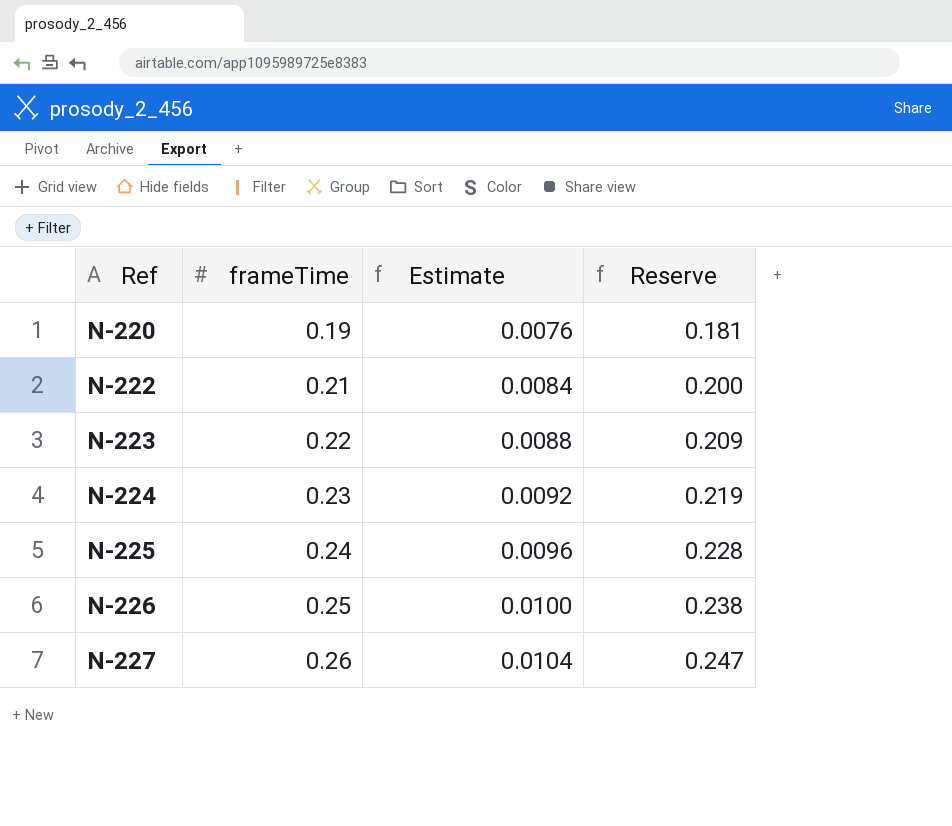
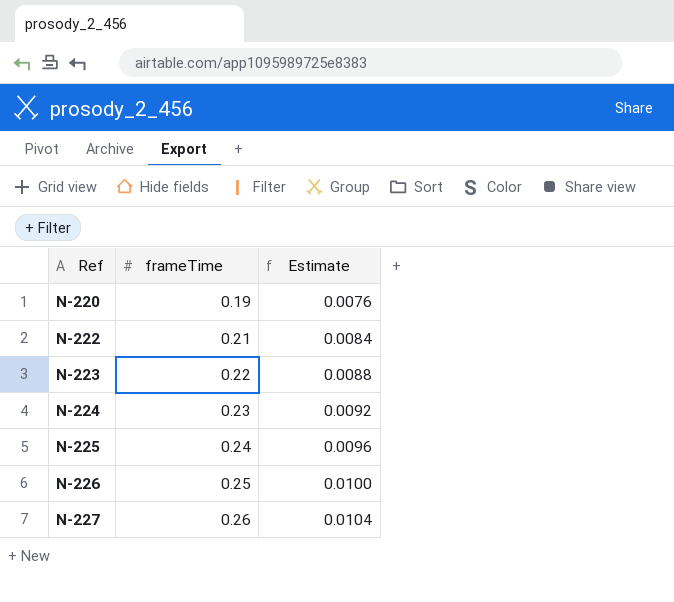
column Reserve | formula: [frameTime] * 0.95 -> none

